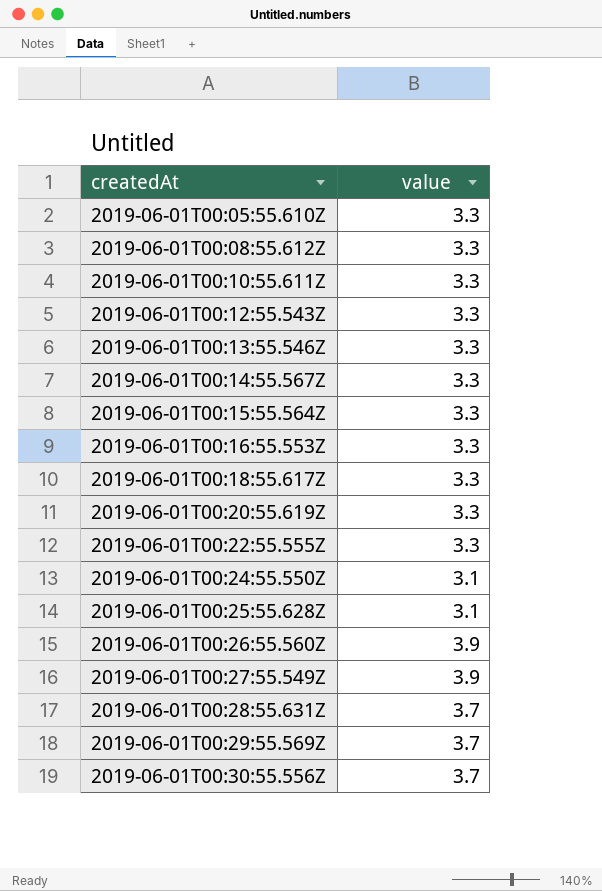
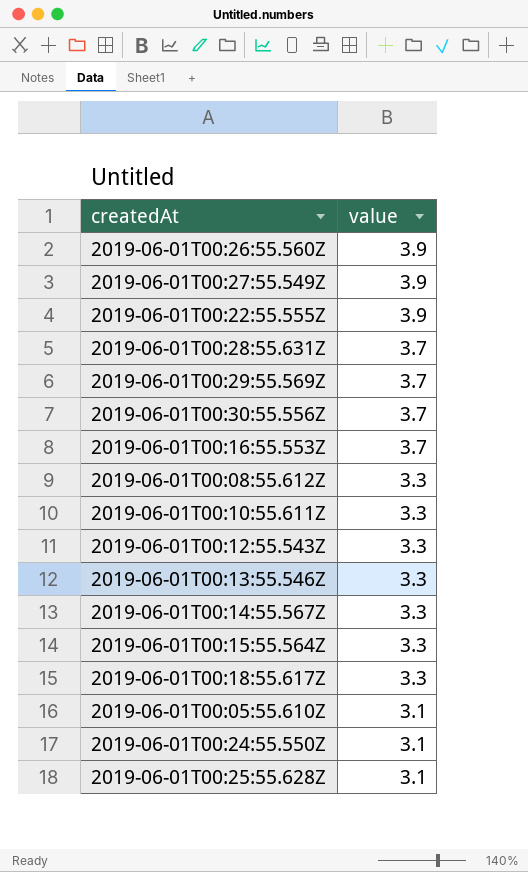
row order: createdAt ascending -> value descending
row 2019-06-01T00:20:55.619Z: 3.3 -> none
2019-06-01T00:22:55.555Z | value: 3.3 -> 3.9
2019-06-01T00:16:55.553Z | value: 3.3 -> 3.7
2019-06-01T00:05:55.610Z | value: 3.3 -> 3.1

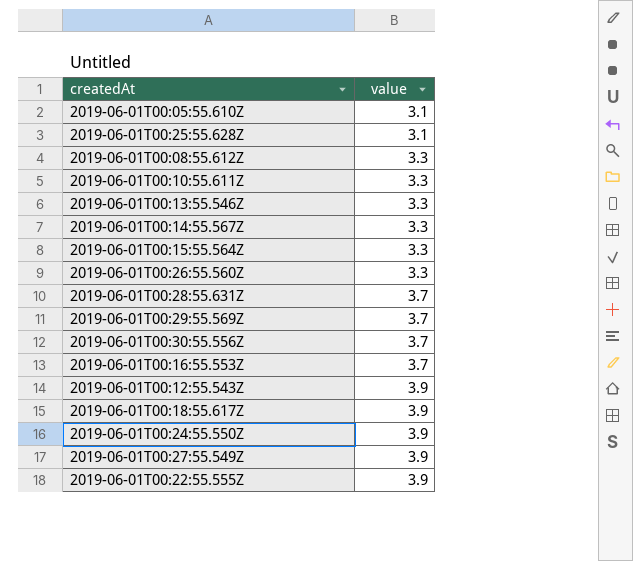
row order: value descending -> value ascending
2019-06-01T00:26:55.560Z | value: 3.9 -> 3.3
2019-06-01T00:12:55.543Z | value: 3.3 -> 3.9
2019-06-01T00:18:55.617Z | value: 3.3 -> 3.9
2019-06-01T00:24:55.550Z | value: 3.1 -> 3.9

